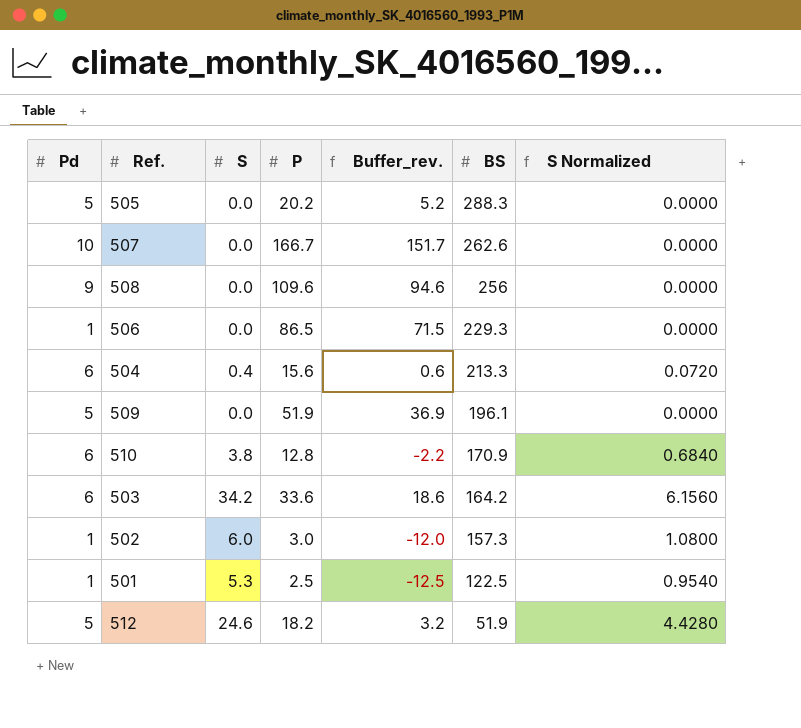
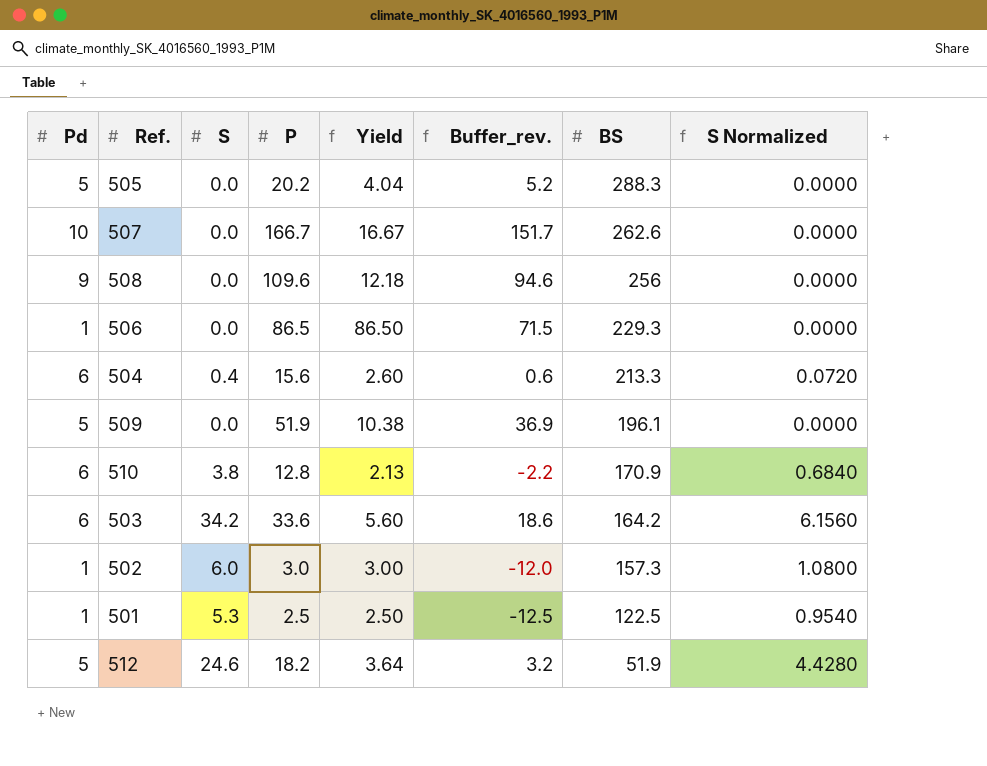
column Yield | formula: none -> [P] / [Pd]

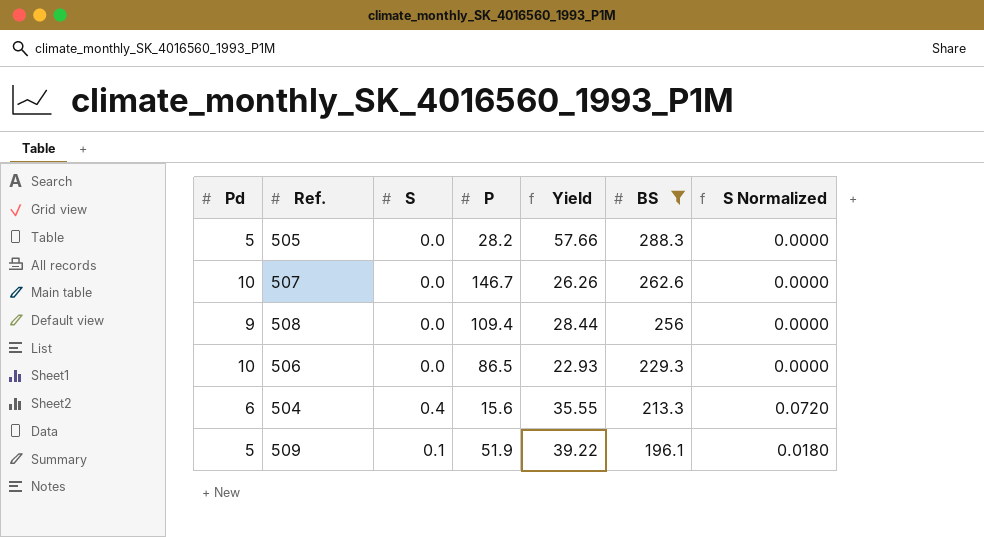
filter: none -> BS >= 196.1
column Buffer_rev. | formula: [P] - 15 -> none
column Yield | formula: [P] / [Pd] -> [BS] / [Pd]
505 | P: 20.2 -> 28.2
507 | P: 166.7 -> 146.7
508 | P: 109.6 -> 109.4
506 | Pd: 1 -> 10
509 | S: 0.0 -> 0.1
509 | S Normalized: 0.0000 -> 0.0180

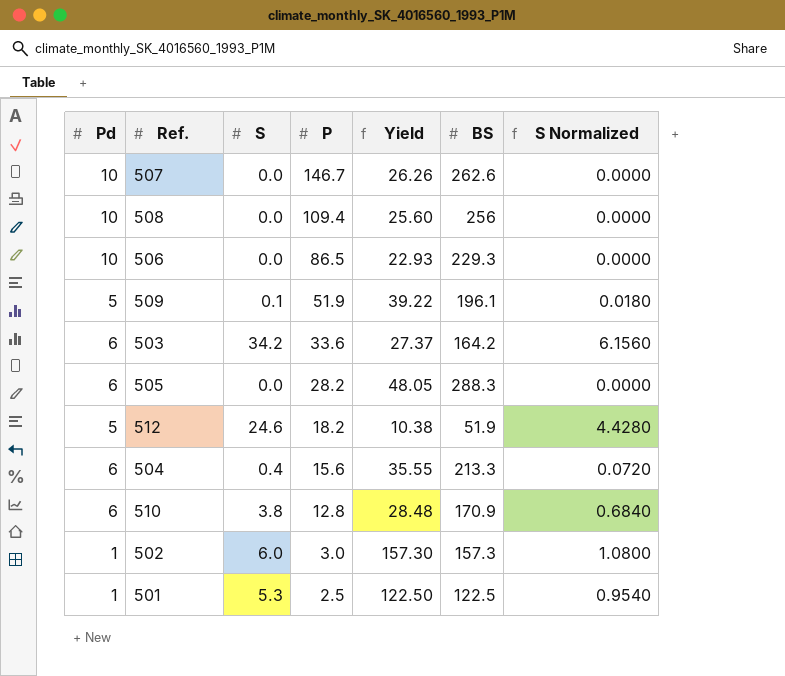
filter: BS >= 196.1 -> none
row order: BS descending -> P descending
508 | Pd: 9 -> 10
508 | Yield: 28.44 -> 25.60
505 | Pd: 5 -> 6
505 | Yield: 57.66 -> 48.05

